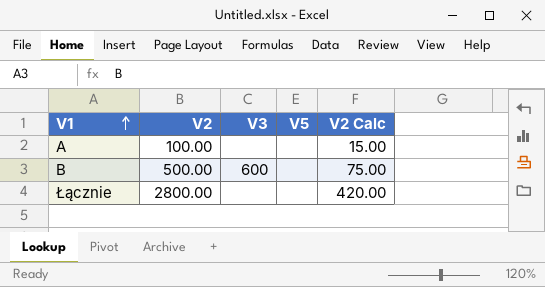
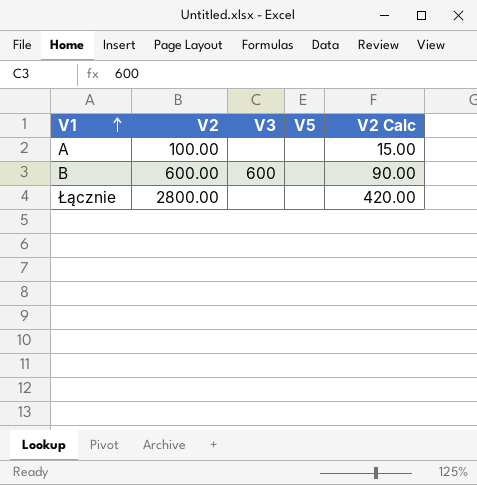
B | V2: 500.00 -> 600.00
B | V2 Calc: 75.00 -> 90.00

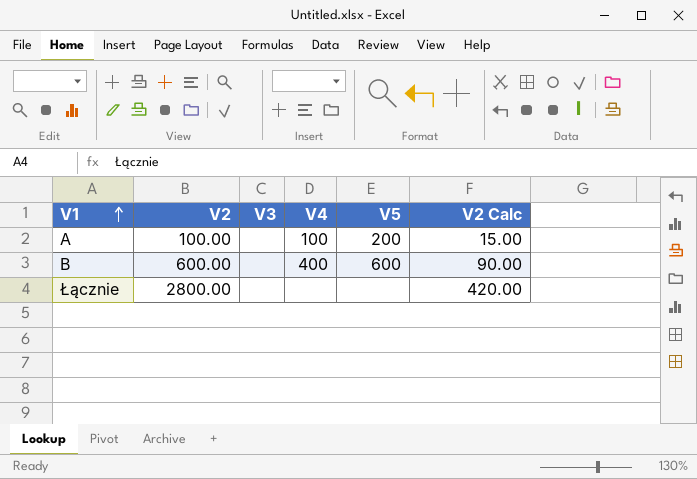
column V4 | position: none -> 4
A | V5: none -> 200
B | V3: 600 -> none
B | V5: none -> 600

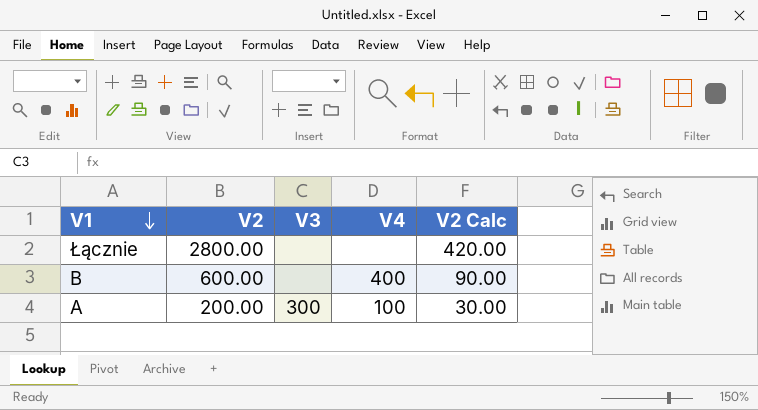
row order: V1 ascending -> V1 descending
column V5 | position: 5 -> none
A | V2: 100.00 -> 200.00
A | V3: none -> 300
A | V2 Calc: 15.00 -> 30.00

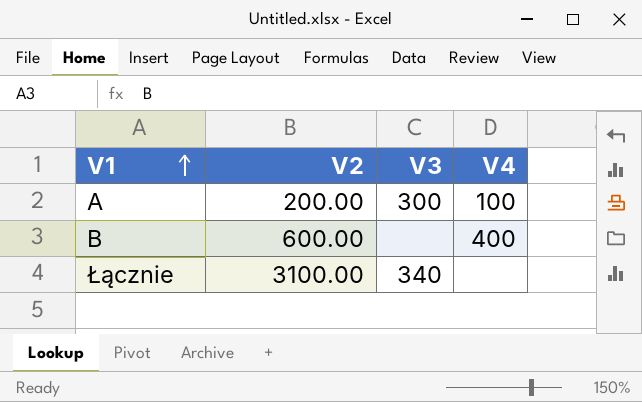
row order: V1 descending -> V1 ascending
column V2 Calc | formula: [V2] * 0.15 -> none
Łącznie | V2: 2800.00 -> 3100.00
Łącznie | V3: none -> 340

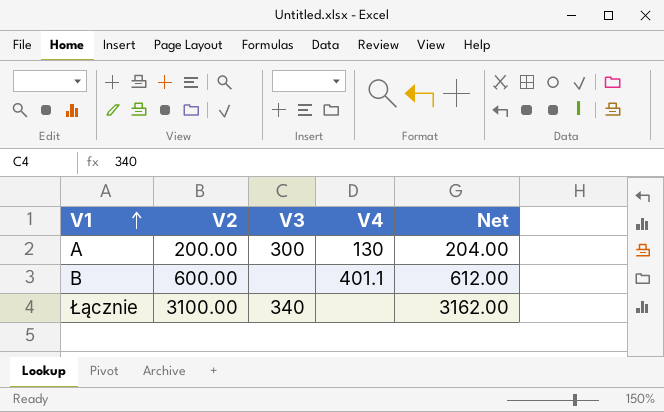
column Net | formula: none -> [V2] * 1.02
A | V4: 100 -> 130
B | V4: 400 -> 401.1

